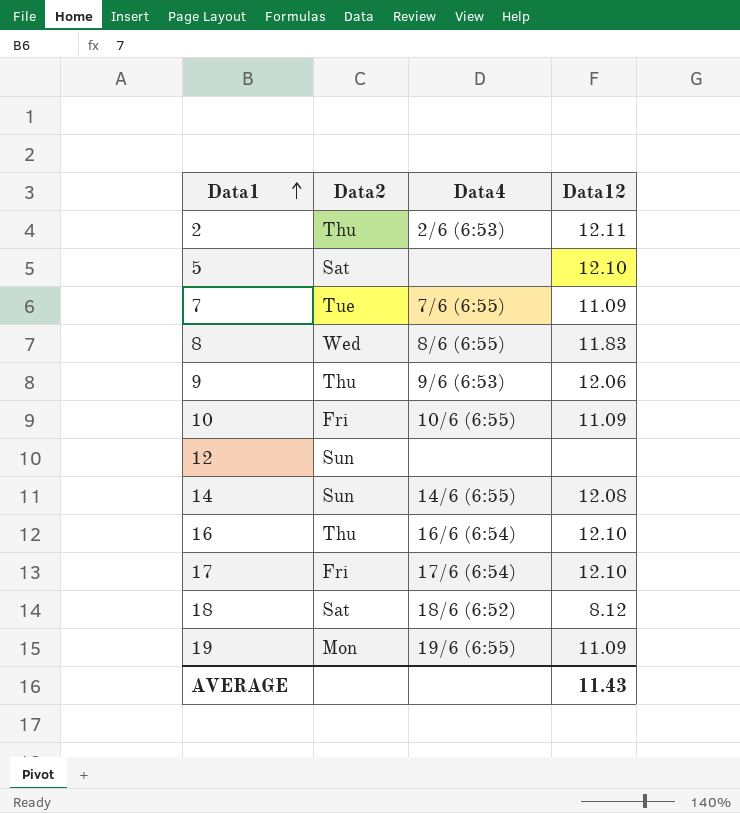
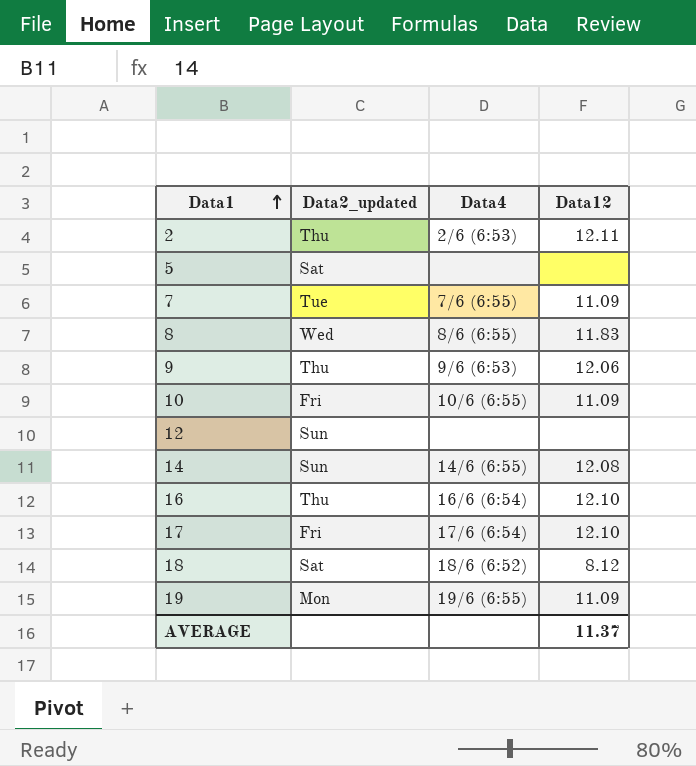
column name: Data2 -> Data2_updated
5 | Data12: 12.10 -> none
AVERAGE | Data12: 11.43 -> 11.37

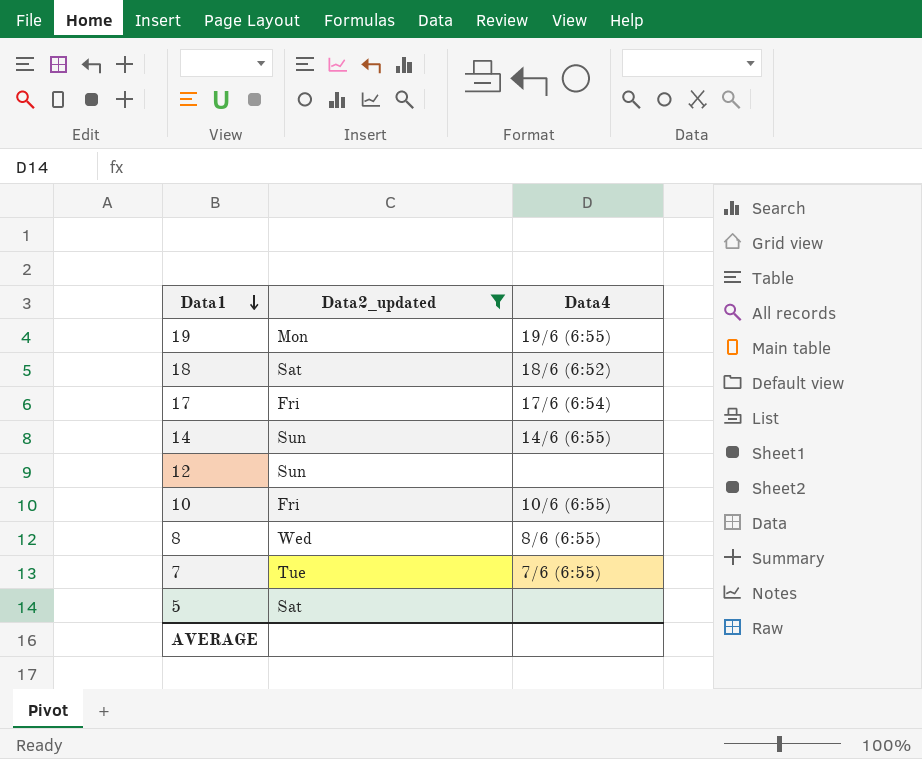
filter: none -> Data2_updated != Thu
row order: Data1 ascending -> Data1 descending
column Data12 | position: 4 -> none

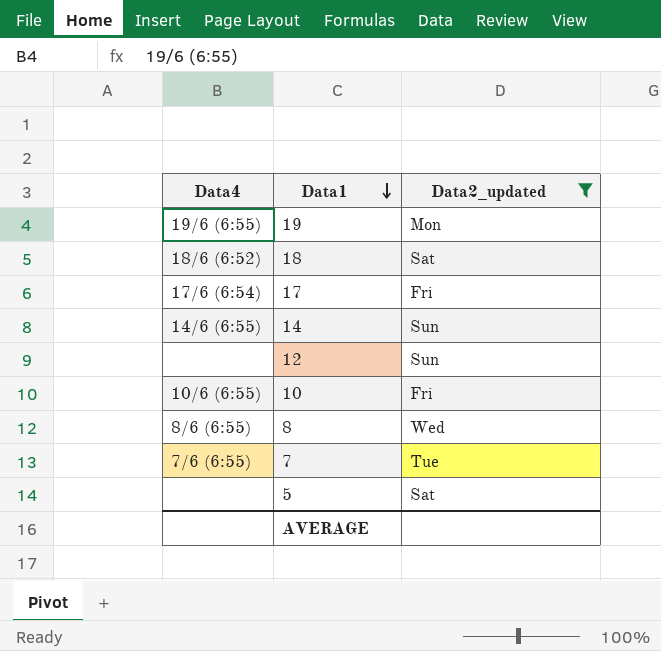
column Data4 | position: 3 -> 1

